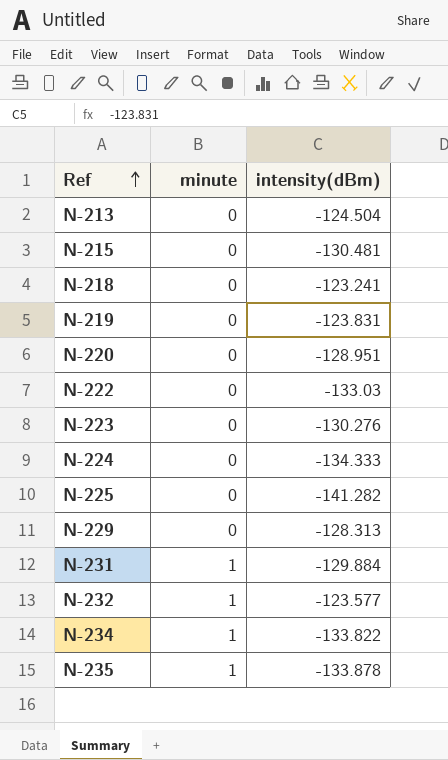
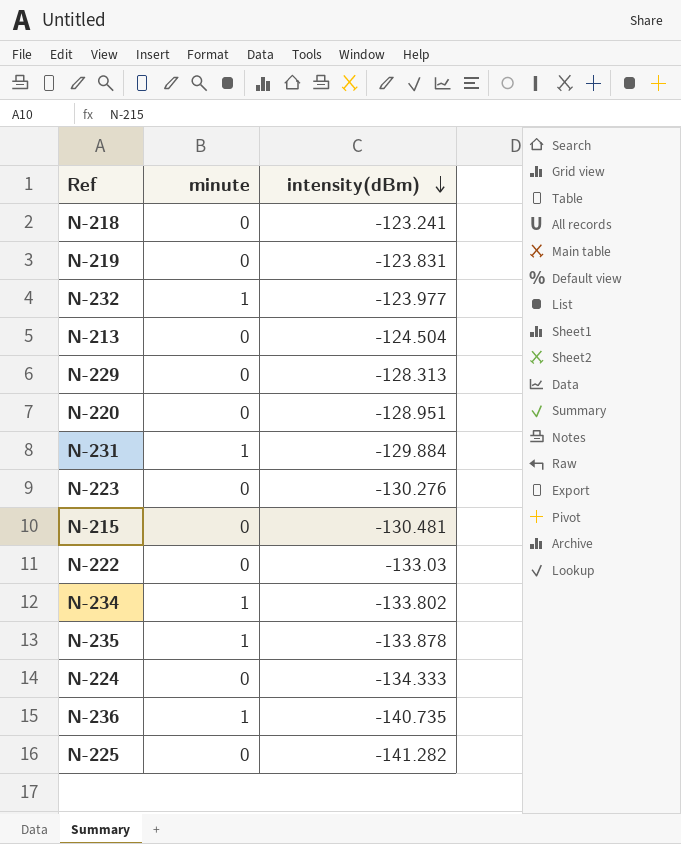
row order: Ref ascending -> intensity(dBm) descending
N-232 | intensity(dBm): -123.577 -> -123.977
N-234 | intensity(dBm): -133.822 -> -133.802
row N-236: none -> 1 | -140.735

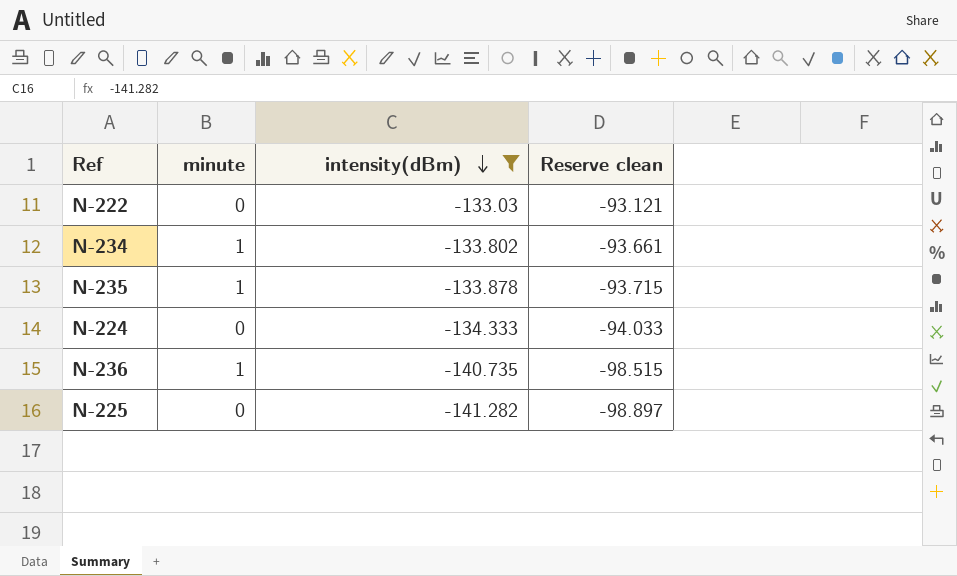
filter: none -> intensity(dBm) <= -133.03
column Reserve clean | formula: none -> [intensity(dBm)] * 0.7

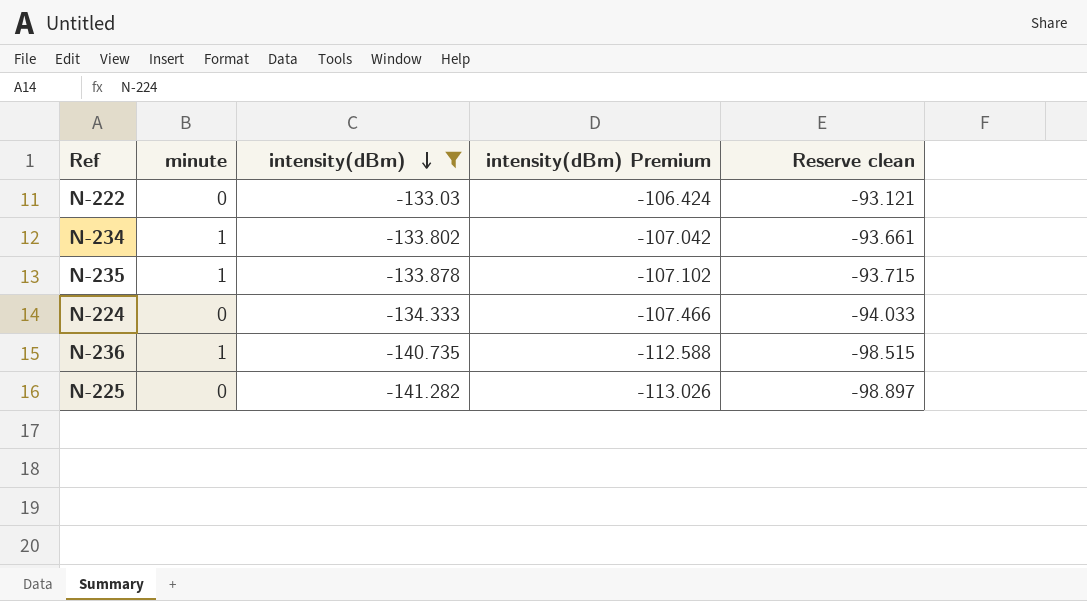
column intensity(dBm) Premium | formula: none -> [intensity(dBm)] * 0.8

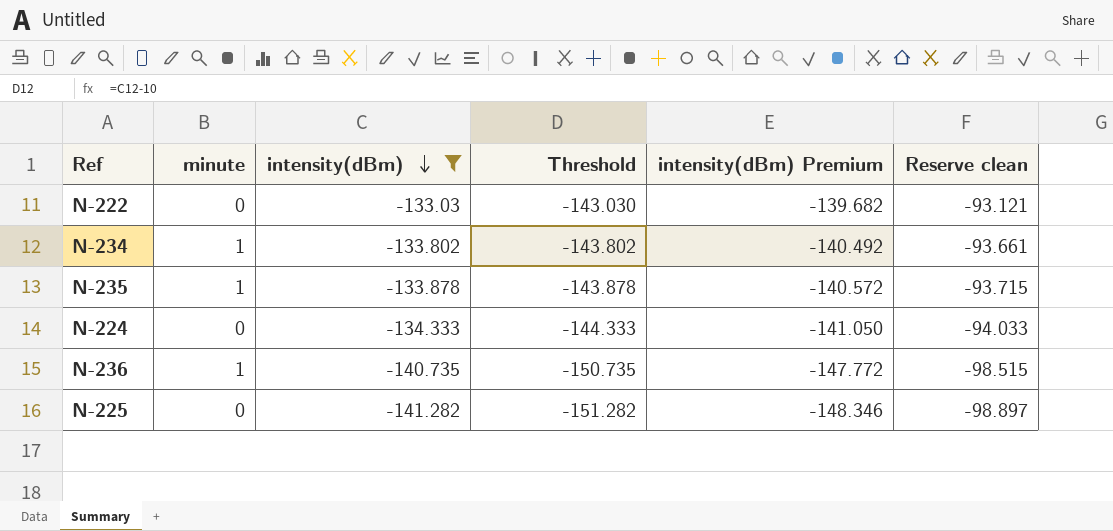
column Threshold | formula: none -> [intensity(dBm)] - 10
column intensity(dBm) Premium | formula: [intensity(dBm)] * 0.8 -> [intensity(dBm)] * 1.05

